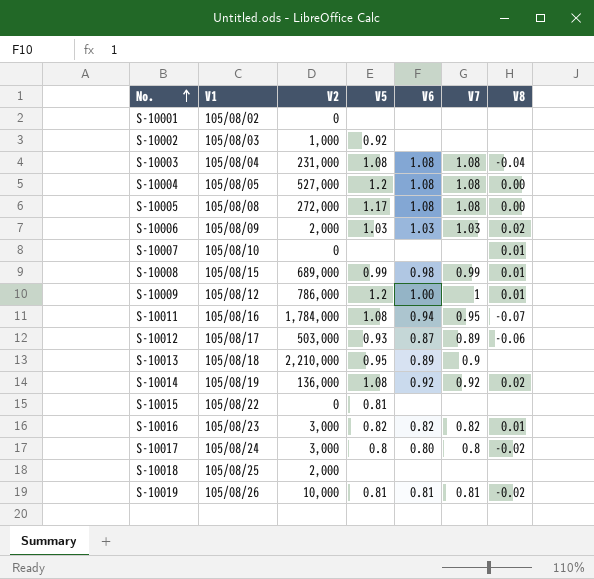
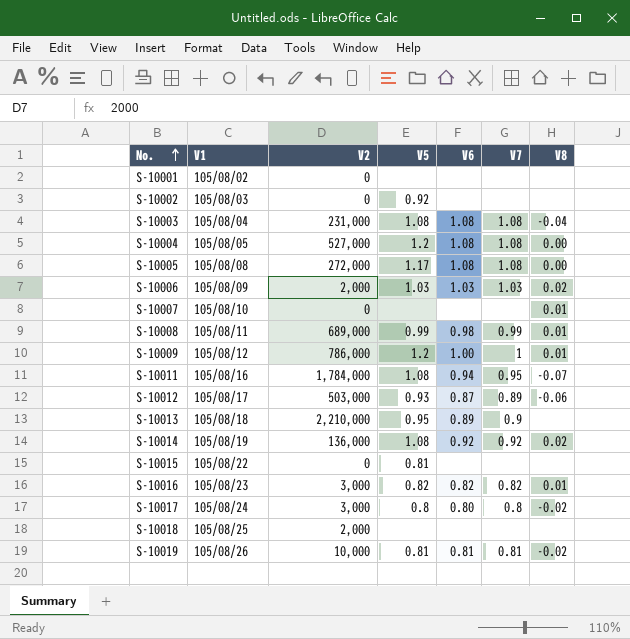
S-10002 | V2: 1,000 -> 0
S-10008 | V1: 105/08/15 -> 105/08/11

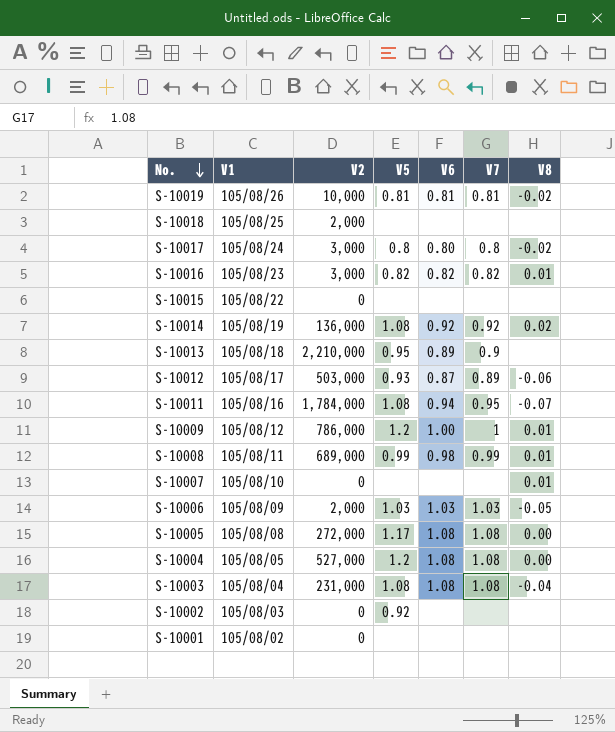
row order: No. ascending -> No. descending
S-10015 | V5: 0.81 -> none
S-10006 | V8: 0.02 -> -0.05

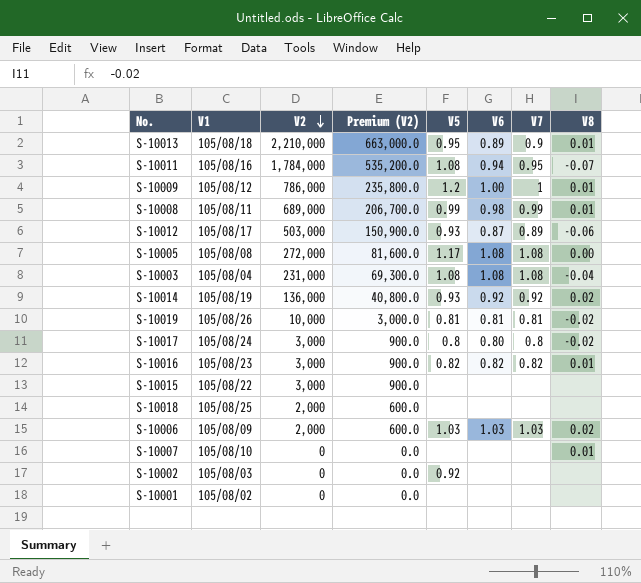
row order: No. descending -> V2 descending
column Premium (V2) | formula: none -> [V2] * 0.3
row S-10004: 105/08/05 | 527,000 | 1.2 | 1.08 | 1.08 | 0.00 -> none
S-10013 | V8: none -> 0.01
S-10014 | V5: 1.08 -> 0.93
S-10015 | V2: 0 -> 3,000
S-10006 | V8: -0.05 -> 0.02

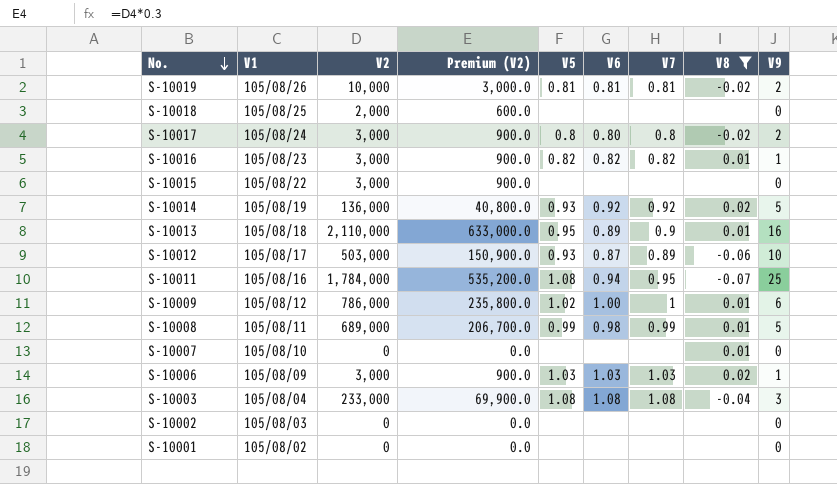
filter: none -> V8 != 0.00
row order: V2 descending -> No. descending
column V9 | position: none -> 9
S-10013 | V2: 2,210,000 -> 2,110,000
S-10013 | Premium (V2): 663,000.0 -> 633,000.0
S-10009 | V5: 1.2 -> 1.02
S-10006 | V2: 2,000 -> 3,000
S-10006 | Premium (V2): 600.0 -> 900.0
S-10003 | V2: 231,000 -> 233,000
S-10003 | Premium (V2): 69,300.0 -> 69,900.0
S-10002 | V5: 0.92 -> none

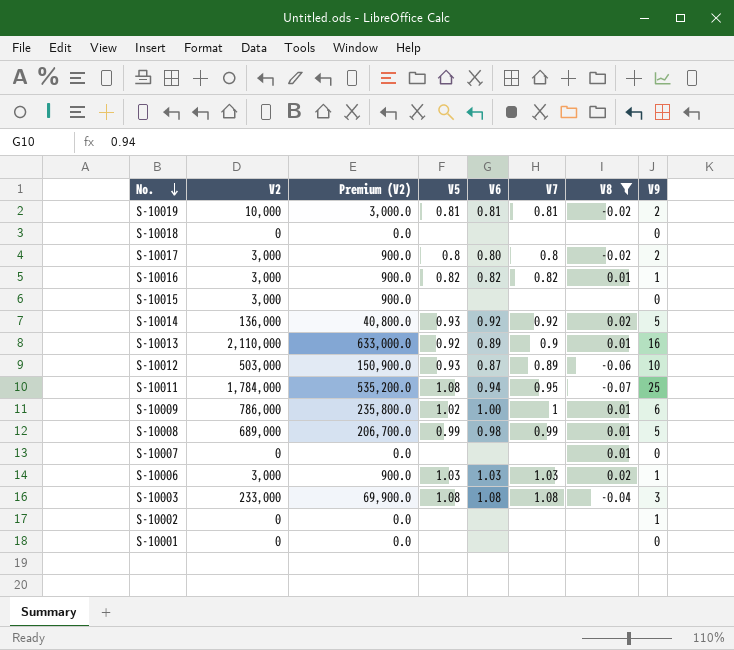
column V1 | position: 2 -> none
S-10018 | V2: 2,000 -> 0
S-10018 | Premium (V2): 600.0 -> 0.0
S-10013 | V5: 0.95 -> 0.92
S-10002 | V9: 0 -> 1

